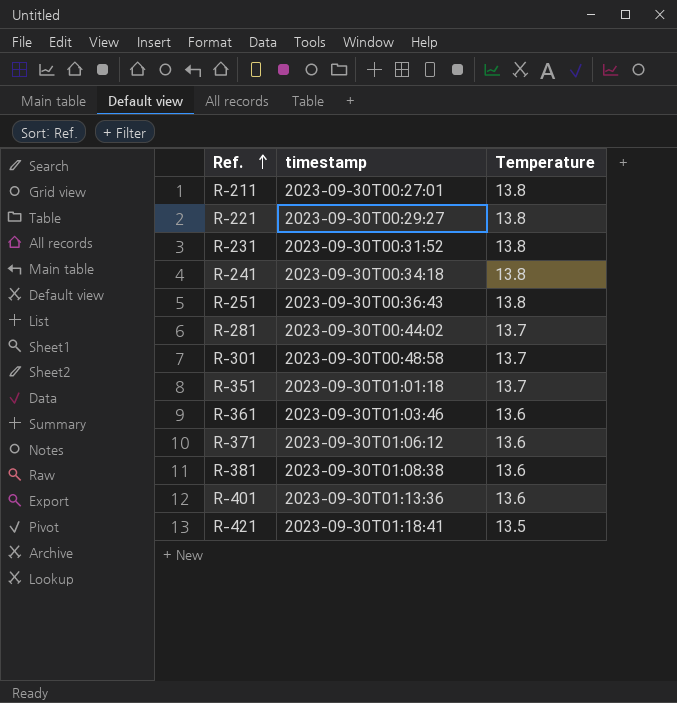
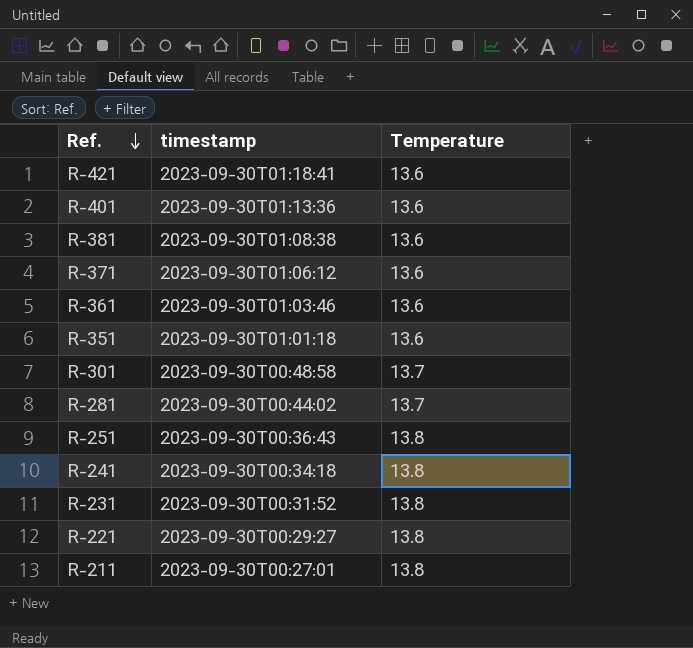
row order: Ref. ascending -> Ref. descending
R-421 | Temperature: 13.5 -> 13.6
R-351 | Temperature: 13.7 -> 13.6

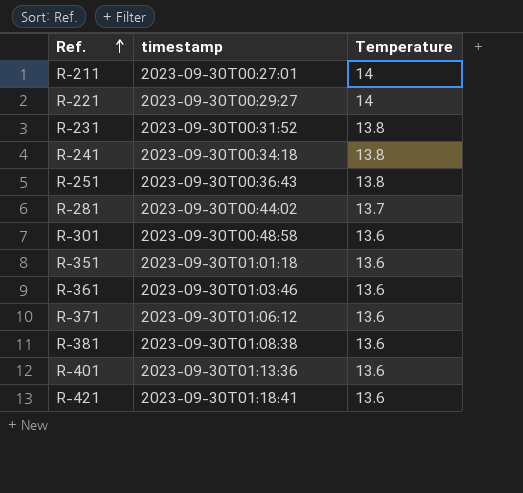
row order: Ref. descending -> Ref. ascending
R-211 | Temperature: 13.8 -> 14
R-221 | Temperature: 13.8 -> 14
R-301 | Temperature: 13.7 -> 13.6

